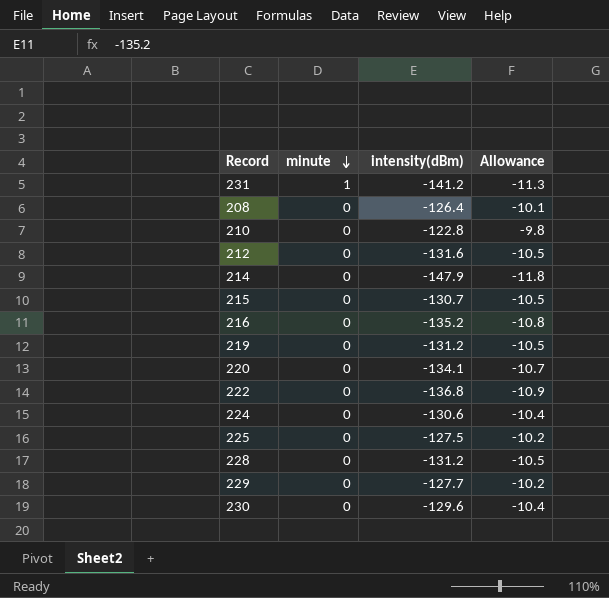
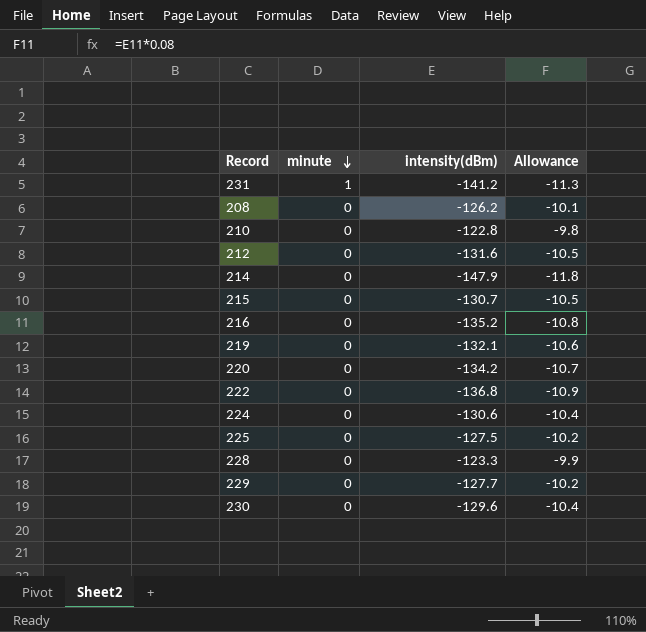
208 | intensity(dBm): -126.4 -> -126.2
219 | intensity(dBm): -131.2 -> -132.1
219 | Allowance: -10.5 -> -10.6
220 | intensity(dBm): -134.1 -> -134.2
228 | intensity(dBm): -131.2 -> -123.3
228 | Allowance: -10.5 -> -9.9

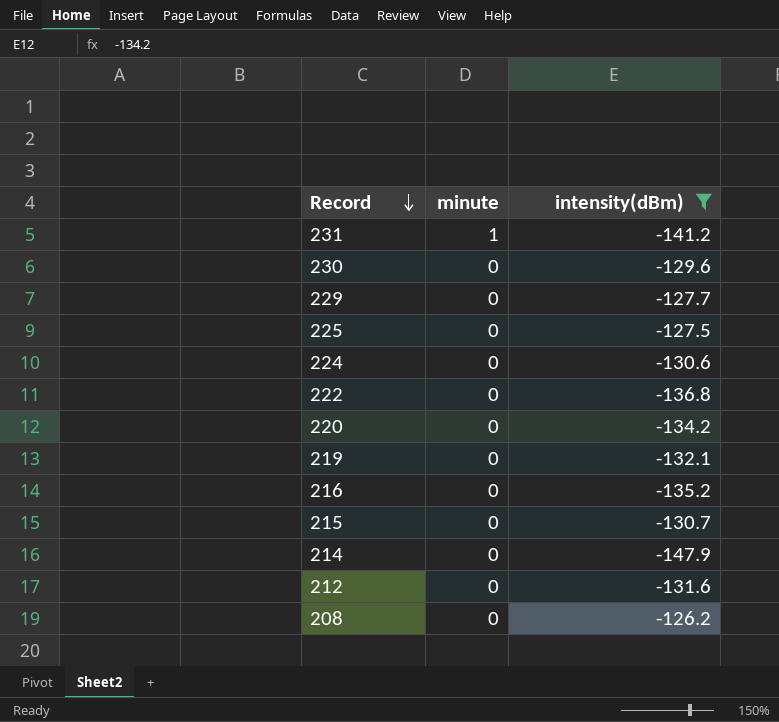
filter: none -> intensity(dBm) <= -126.2
row order: minute descending -> Record descending
column Allowance | formula: [intensity(dBm)] * 0.08 -> none

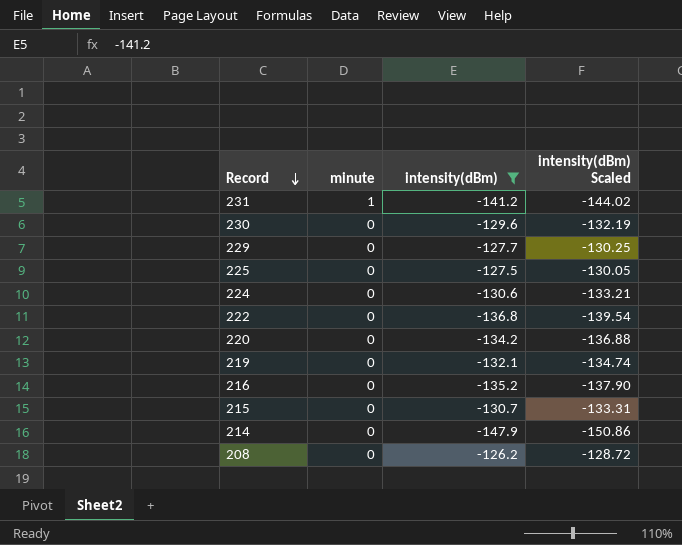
column intensity(dBm) Scaled | formula: none -> [intensity(dBm)] * 1.02
row 212: 0 | -131.6 -> none

